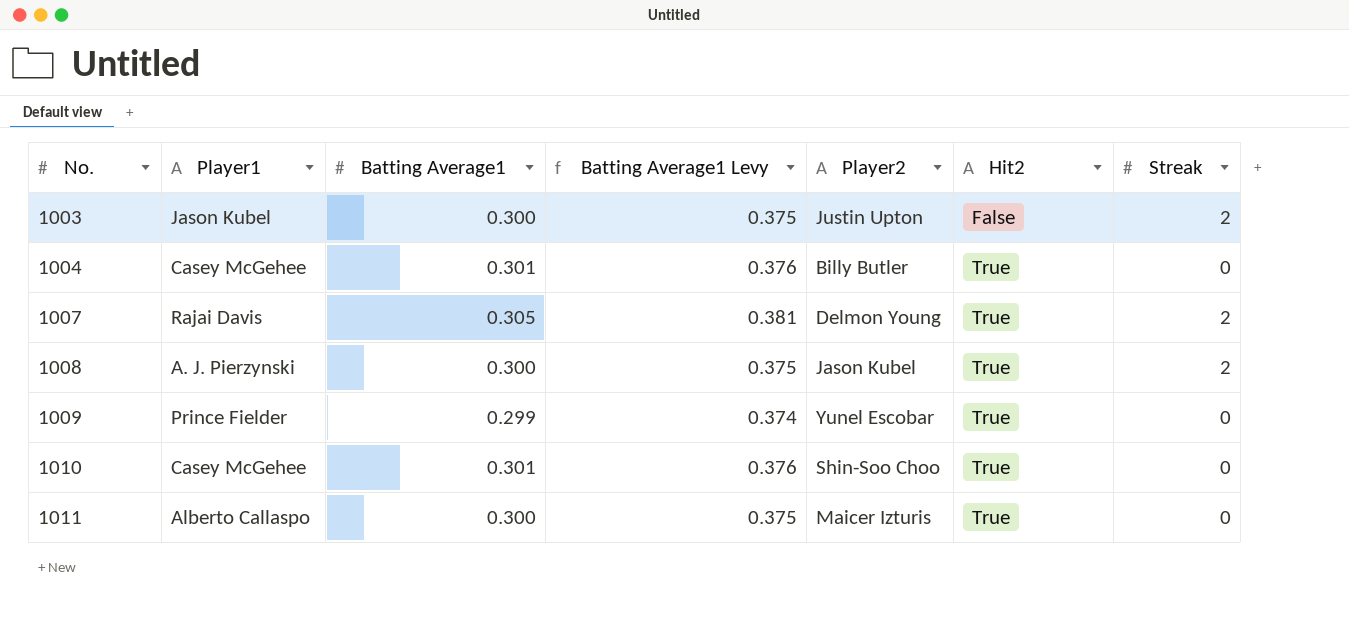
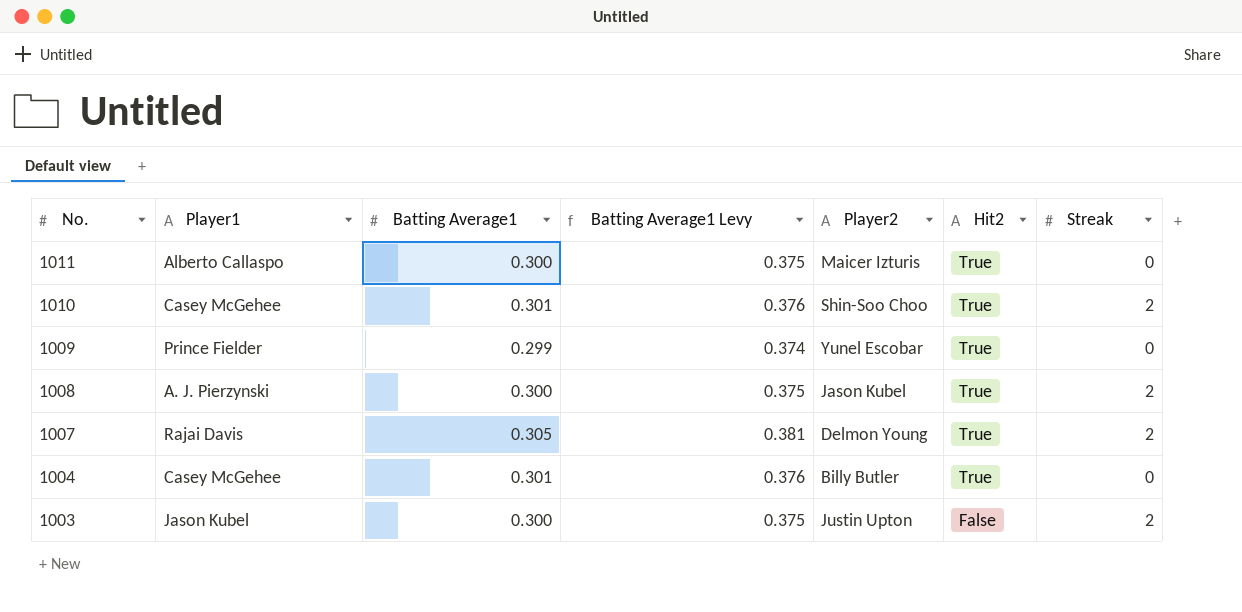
row order: No. ascending -> No. descending
1010 | Streak: 0 -> 2

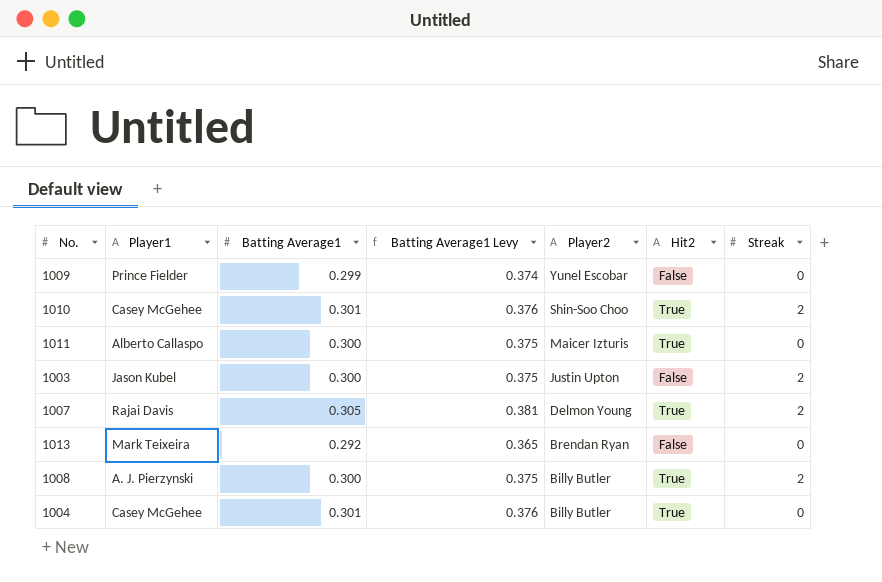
row order: No. descending -> Player2 descending
1009 | Hit2: True -> False
row 1013: none -> Mark Teixeira | 0.292 | 0.365 | Brendan Ryan | False | 0
1008 | Player2: Jason Kubel -> Billy Butler

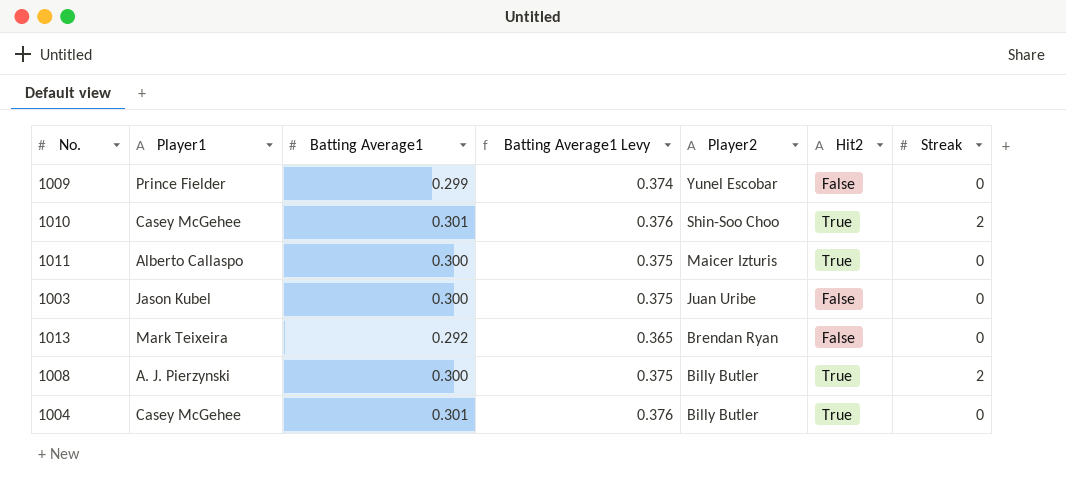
row 1007: Rajai Davis | 0.305 | 0.381 | Delmon Young | True | 2 -> none
1003 | Player2: Justin Upton -> Juan Uribe
1003 | Streak: 2 -> 0

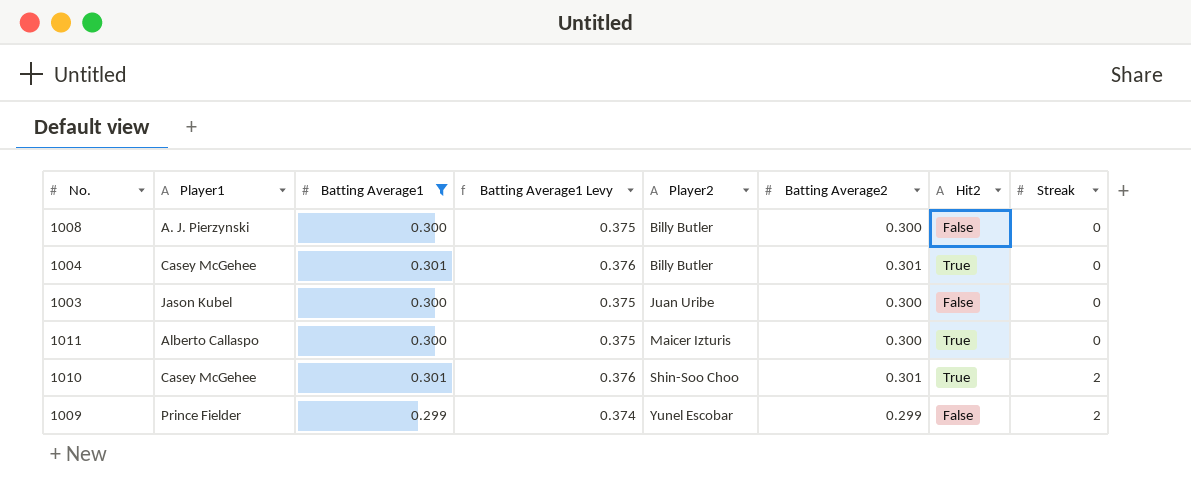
filter: none -> Batting Average1 != 0.292
row order: Player2 descending -> Player2 ascending
column Batting Average2 | position: none -> 6
1008 | Hit2: True -> False
1008 | Streak: 2 -> 0
1009 | Streak: 0 -> 2

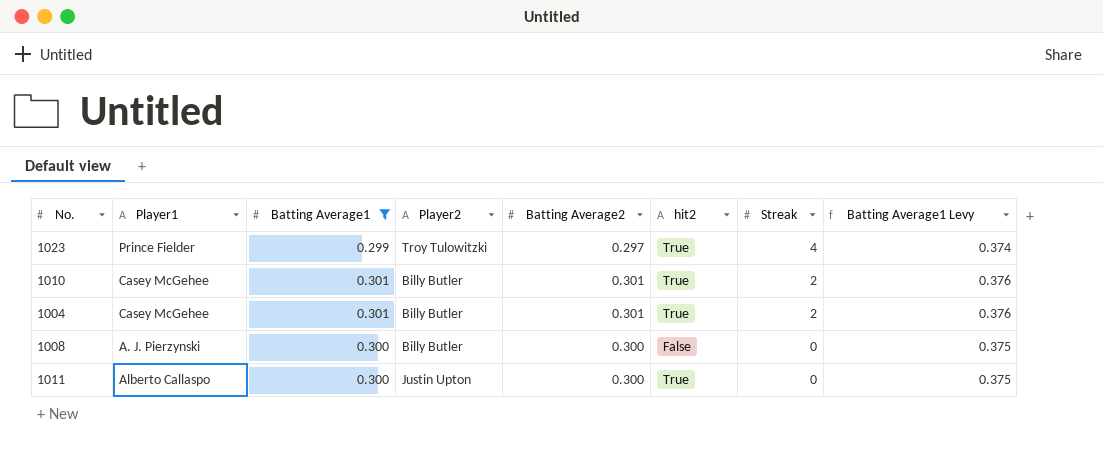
row order: Player2 ascending -> Streak descending
column name: Hit2 -> hit2
column Batting Average1 Levy | position: 4 -> 8
row 1003: Jason Kubel | 0.300 | 0.375 | Juan Uribe | 0.300 | False | 0 -> none
row 1009: Prince Fielder | 0.299 | 0.374 | Yunel Escobar | 0.299 | False | 2 -> none
row 1023: none -> Prince Fielder | 0.299 | Troy Tulowitzki | 0.297 | True | 4 | 0.374
1010 | Player2: Shin-Soo Choo -> Billy Butler
1004 | Streak: 0 -> 2
1011 | Player2: Maicer Izturis -> Justin Upton

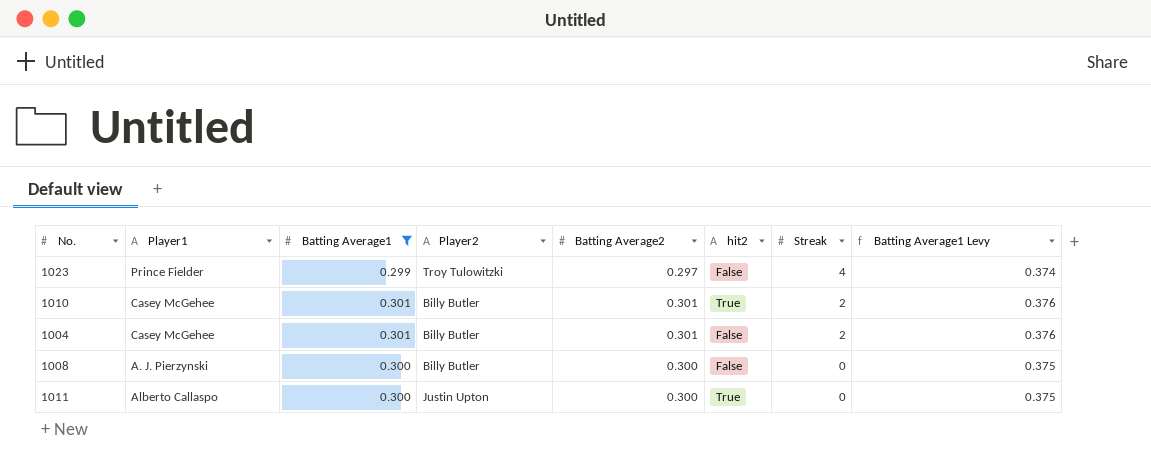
1023 | hit2: True -> False
1004 | hit2: True -> False

